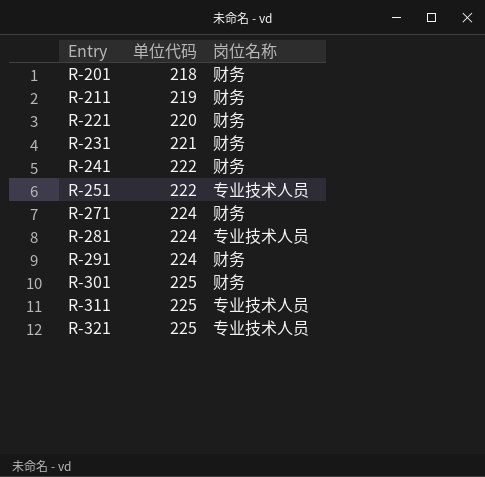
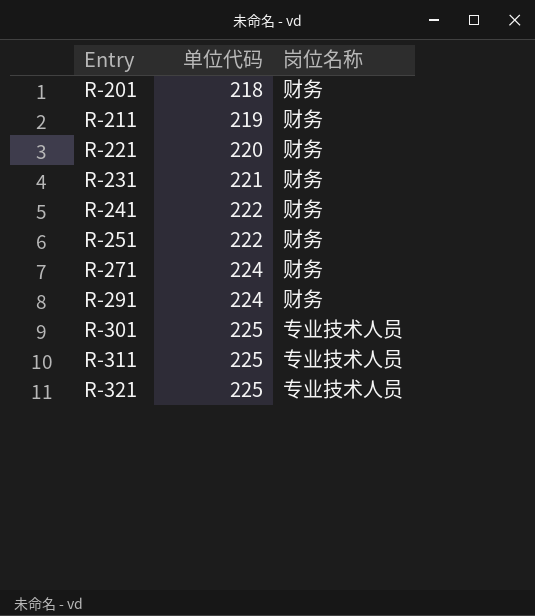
row R-281: 224 | 专业技术人员 -> none
R-251 | 岗位名称: 专业技术人员 -> 财务
R-301 | 岗位名称: 财务 -> 专业技术人员

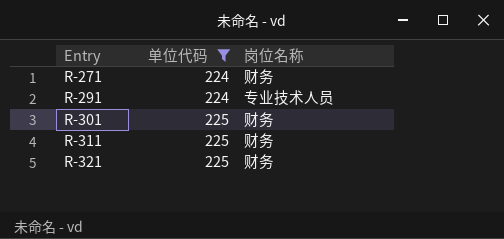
filter: none -> 单位代码 >= 224
R-291 | 岗位名称: 财务 -> 专业技术人员
R-301 | 岗位名称: 专业技术人员 -> 财务
R-311 | 岗位名称: 专业技术人员 -> 财务
R-321 | 岗位名称: 专业技术人员 -> 财务

